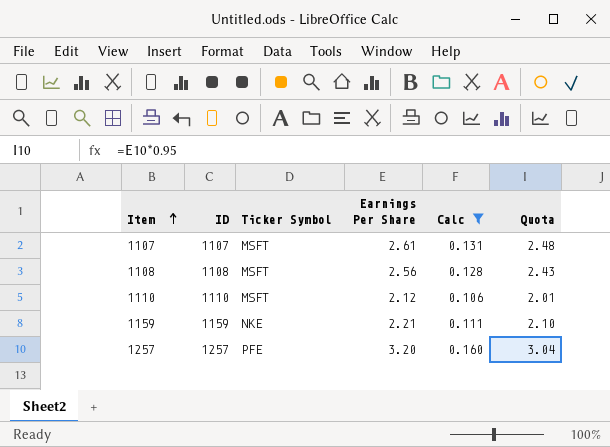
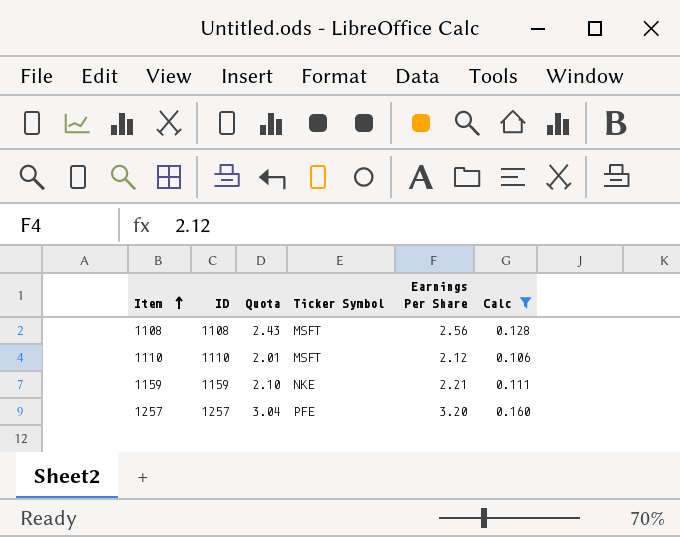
column Quota | position: 6 -> 3
row 1107: 1107 | MSFT | 2.61 | 0.131 | 2.48 -> none

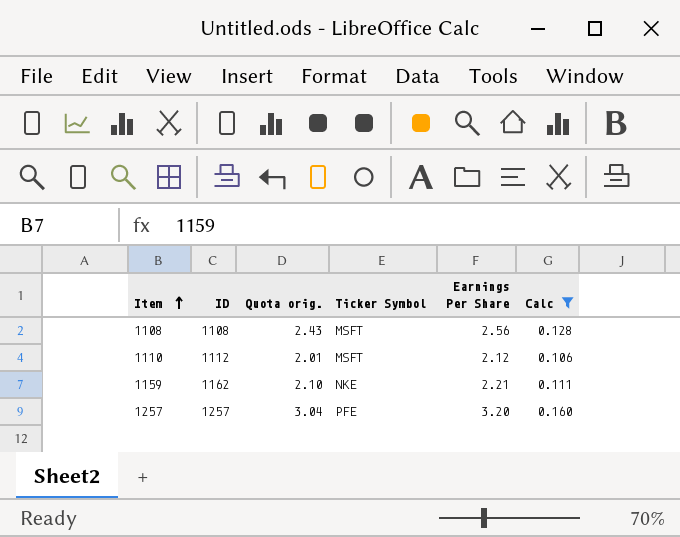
column name: Quota -> Quota orig.
1110 | ID: 1110 -> 1112
1159 | ID: 1159 -> 1162

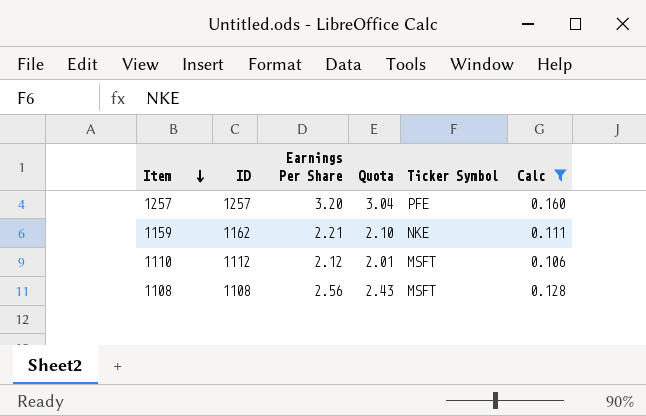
row order: Item ascending -> Item descending
column Earnings Per Share | position: 5 -> 3
column name: Quota orig. -> Quota

